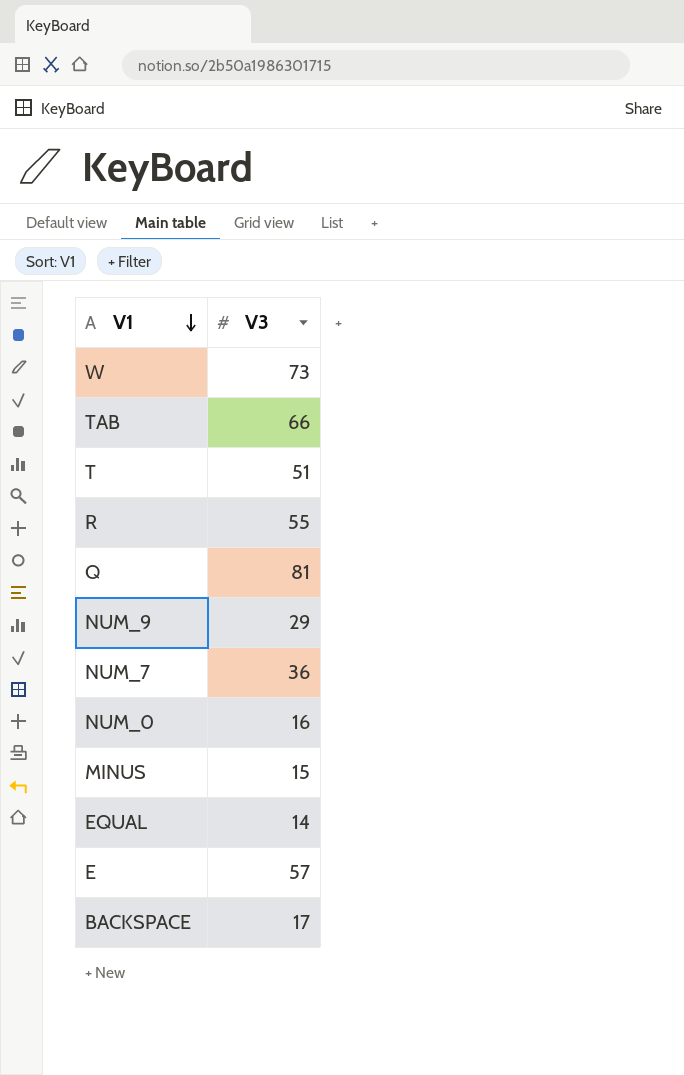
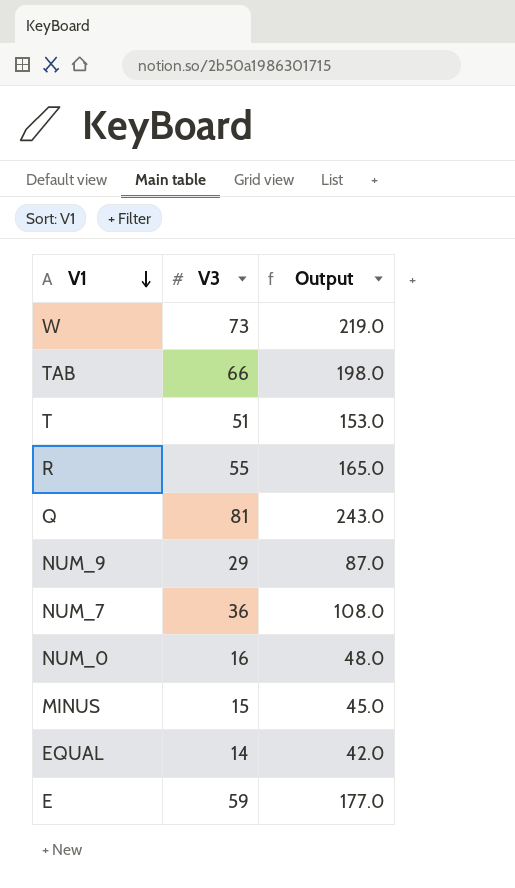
column Output | formula: none -> [V3] * 3
row BACKSPACE: 17 -> none
E | V3: 57 -> 59

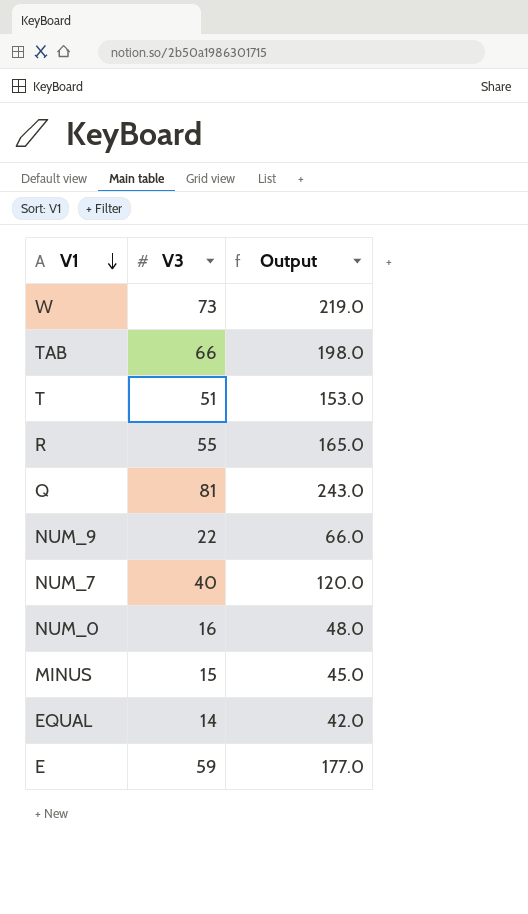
NUM_9 | V3: 29 -> 22
NUM_9 | Output: 87.0 -> 66.0
NUM_7 | V3: 36 -> 40
NUM_7 | Output: 108.0 -> 120.0

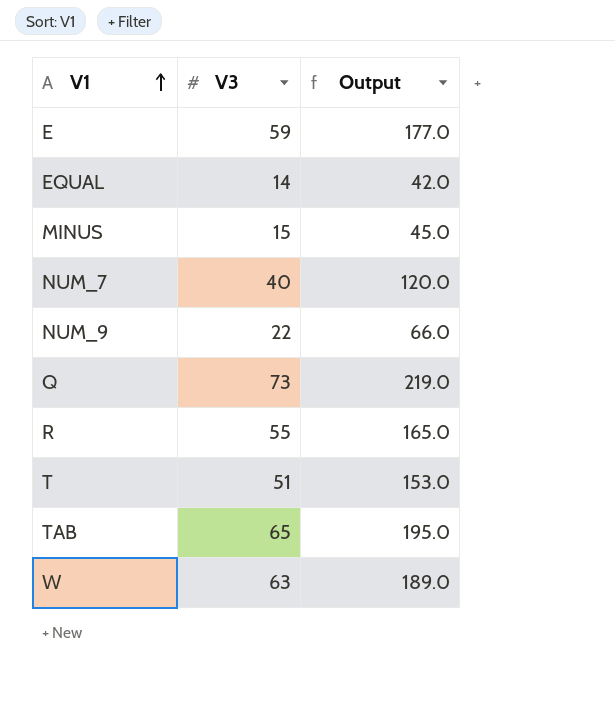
row order: V1 descending -> V1 ascending
row NUM_0: 16 | 48.0 -> none
Q | V3: 81 -> 73
Q | Output: 243.0 -> 219.0
TAB | V3: 66 -> 65
TAB | Output: 198.0 -> 195.0
W | V3: 73 -> 63
W | Output: 219.0 -> 189.0

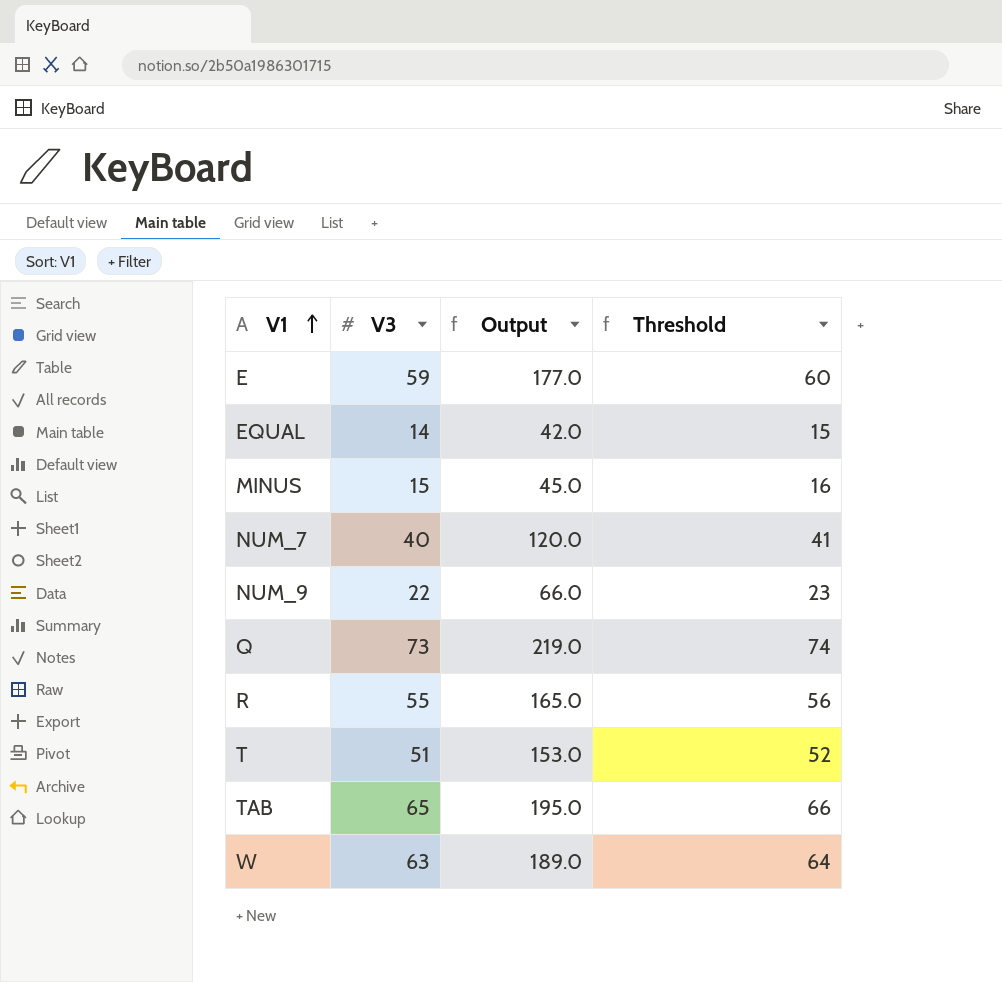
column Threshold | formula: none -> [V3] + 1

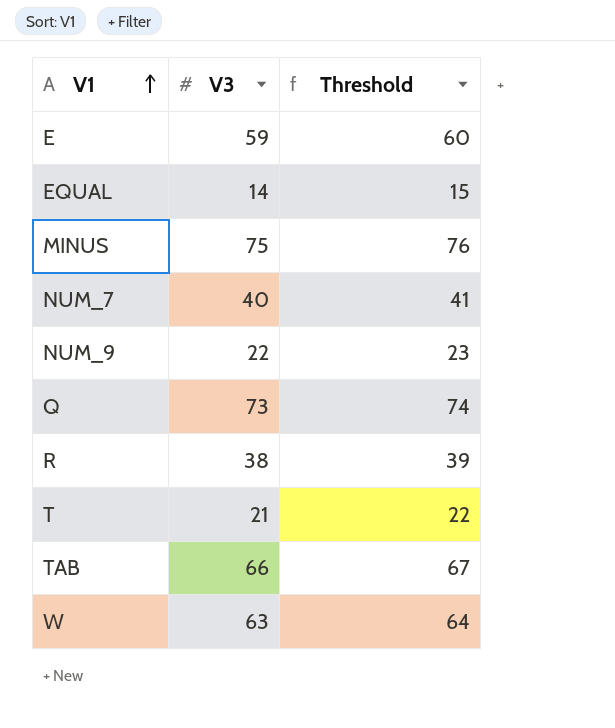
column Output | formula: [V3] * 3 -> none
MINUS | V3: 15 -> 75
MINUS | Threshold: 16 -> 76
R | V3: 55 -> 38
R | Threshold: 56 -> 39
T | V3: 51 -> 21
T | Threshold: 52 -> 22
TAB | V3: 65 -> 66
TAB | Threshold: 66 -> 67

